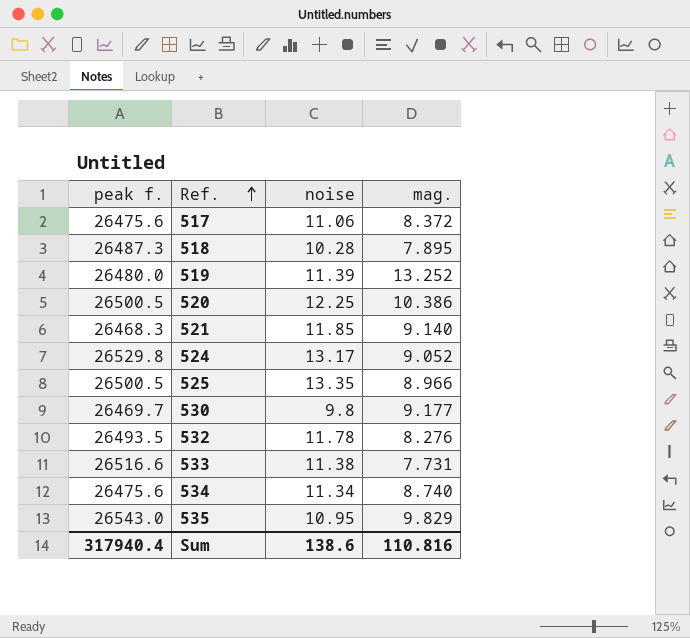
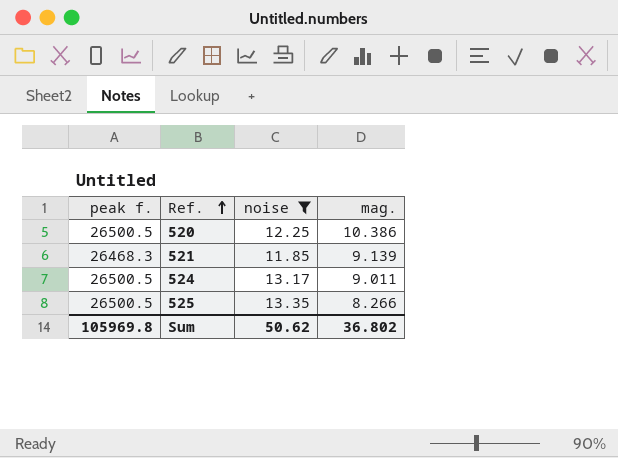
filter: none -> noise >= 11.85
521 | mag.: 9.140 -> 9.139
524 | peak f.: 26529.8 -> 26500.5
524 | mag.: 9.052 -> 9.011
525 | mag.: 8.966 -> 8.266
Sum | peak f.: 317940.4 -> 105969.8
Sum | noise: 138.6 -> 50.62
Sum | mag.: 110.816 -> 36.802

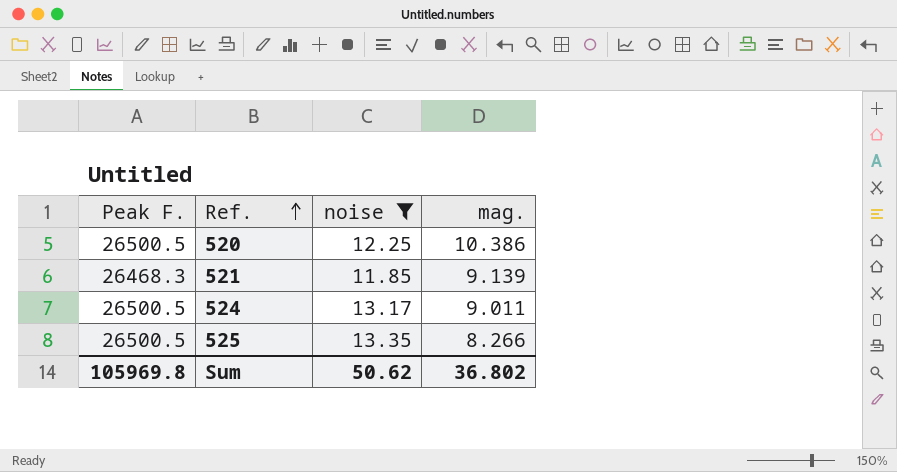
column name: peak f. -> Peak F.

